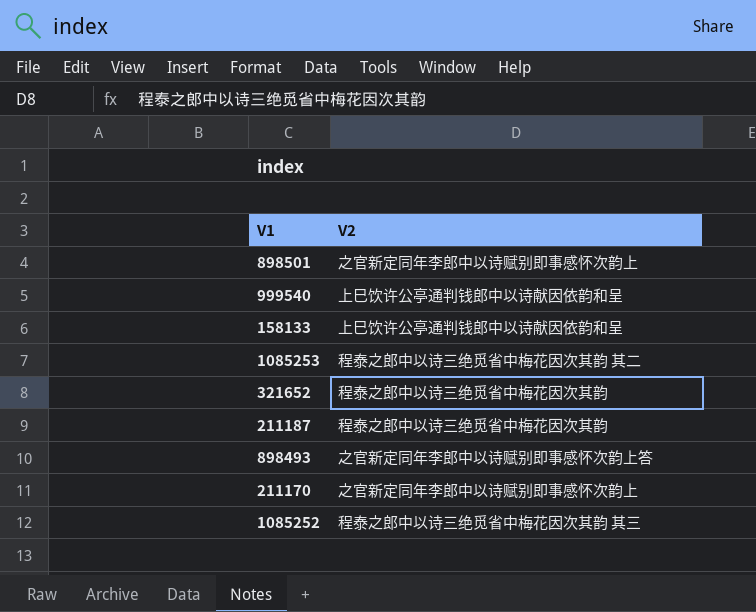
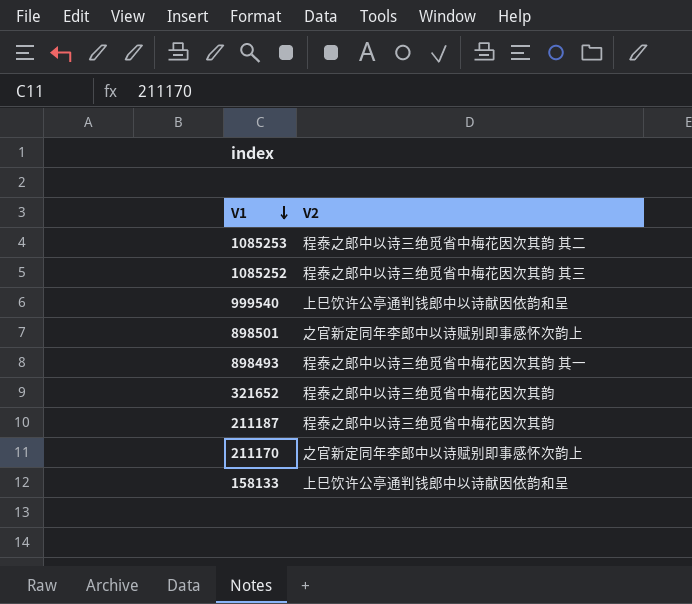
row order: none -> V1 descending
898493 | V2: 之官新定同年李郎中以诗赋别即事感怀次韵上答 -> 程泰之郎中以诗三绝觅省中梅花因次其韵 其一

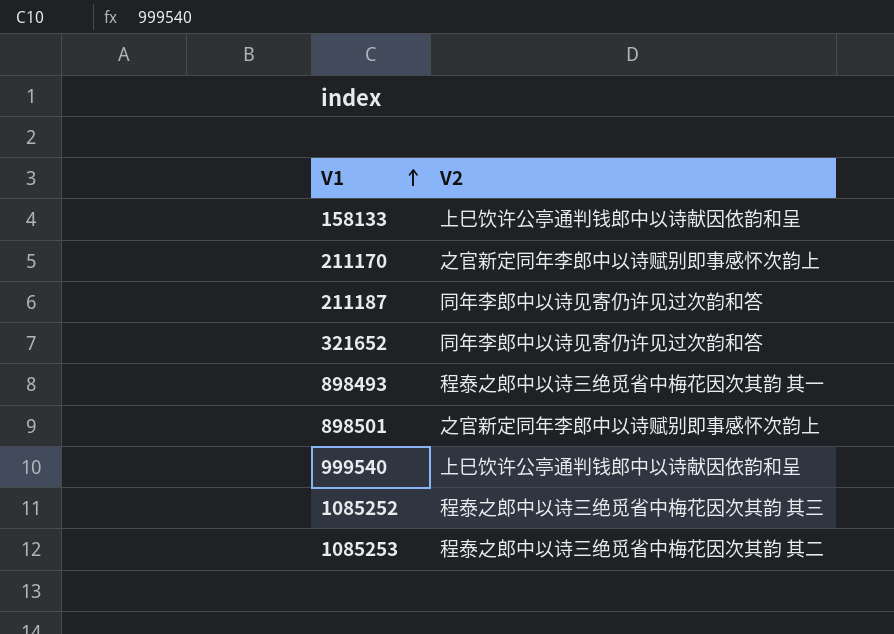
row order: V1 descending -> V1 ascending
211187 | V2: 程泰之郎中以诗三绝觅省中梅花因次其韵 -> 同年李郎中以诗见寄仍许见过次韵和答
321652 | V2: 程泰之郎中以诗三绝觅省中梅花因次其韵 -> 同年李郎中以诗见寄仍许见过次韵和答

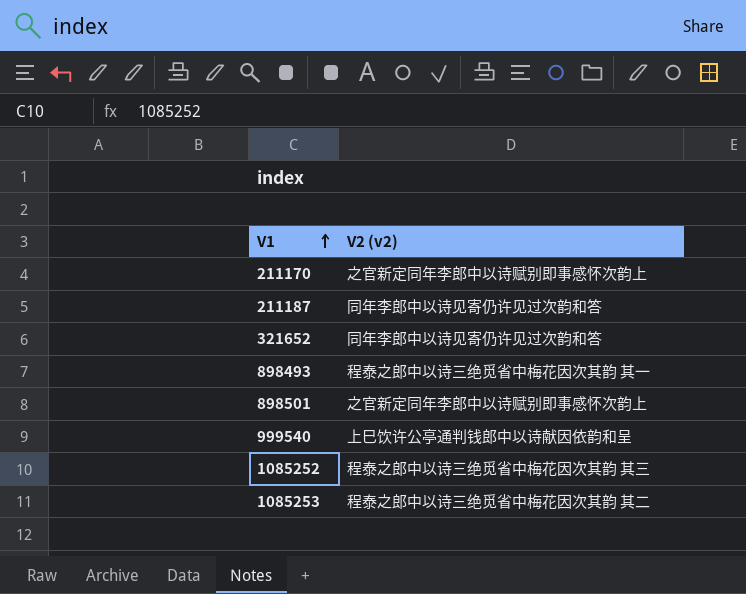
column name: V2 -> V2 (v2)
row 158133: 上巳饮许公亭通判钱郎中以诗献因依韵和呈 -> none

